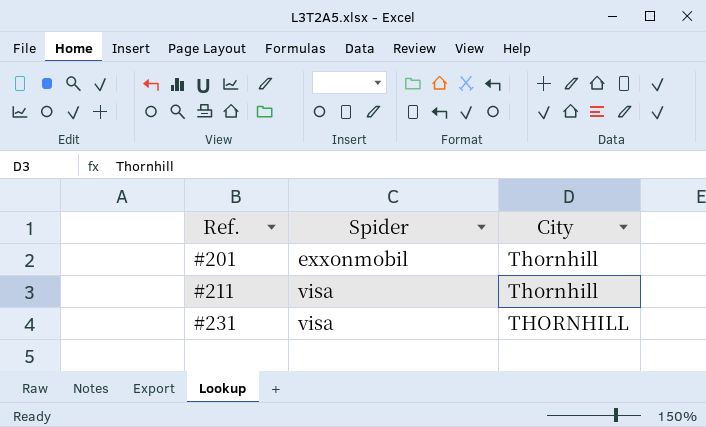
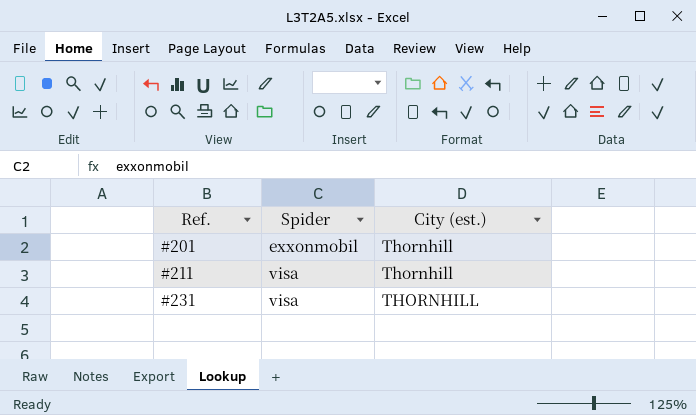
column name: City -> City (est.)

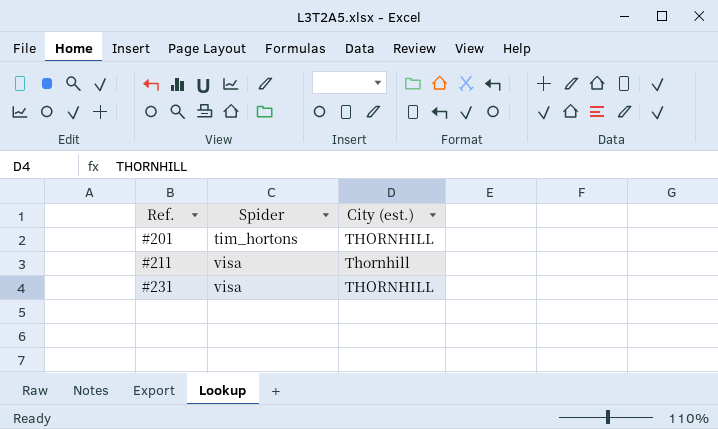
#201 | Spider: exxonmobil -> tim_hortons
#201 | City (est.): Thornhill -> THORNHILL

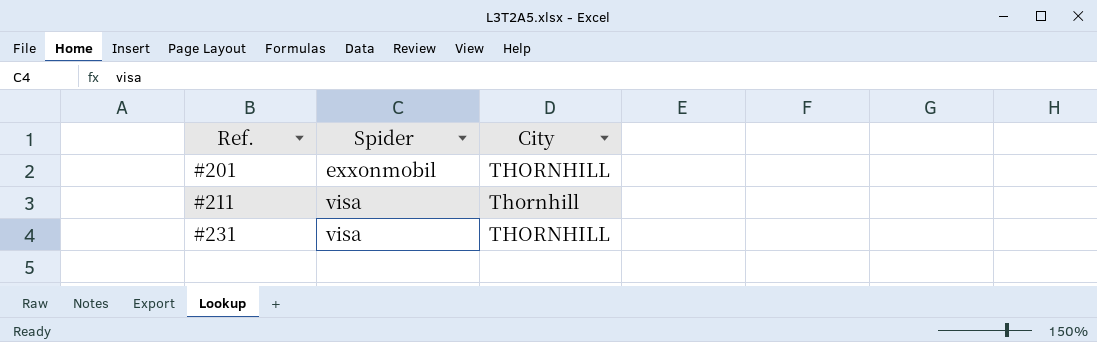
column name: City (est.) -> City
#201 | Spider: tim_hortons -> exxonmobil

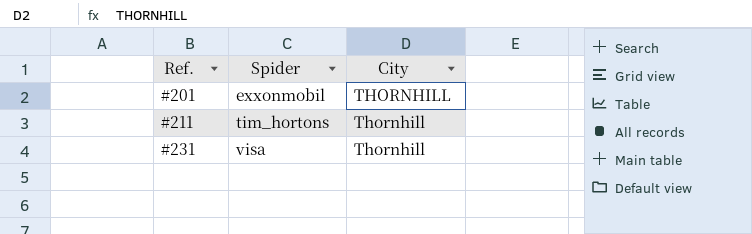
#211 | Spider: visa -> tim_hortons
#231 | City: THORNHILL -> Thornhill

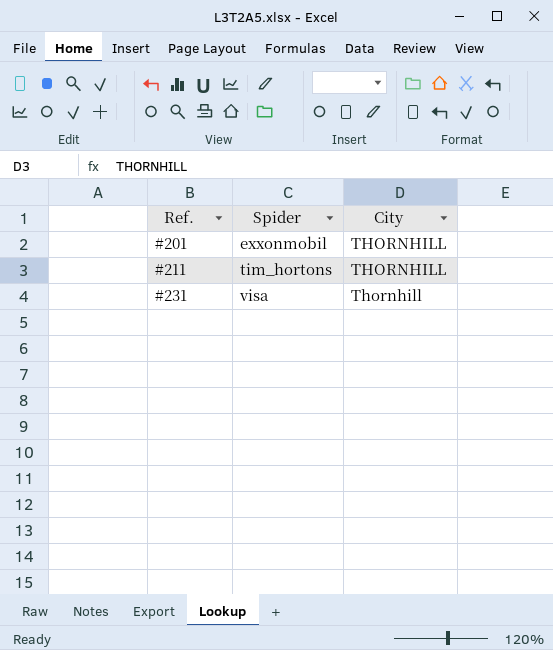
#211 | City: Thornhill -> THORNHILL

